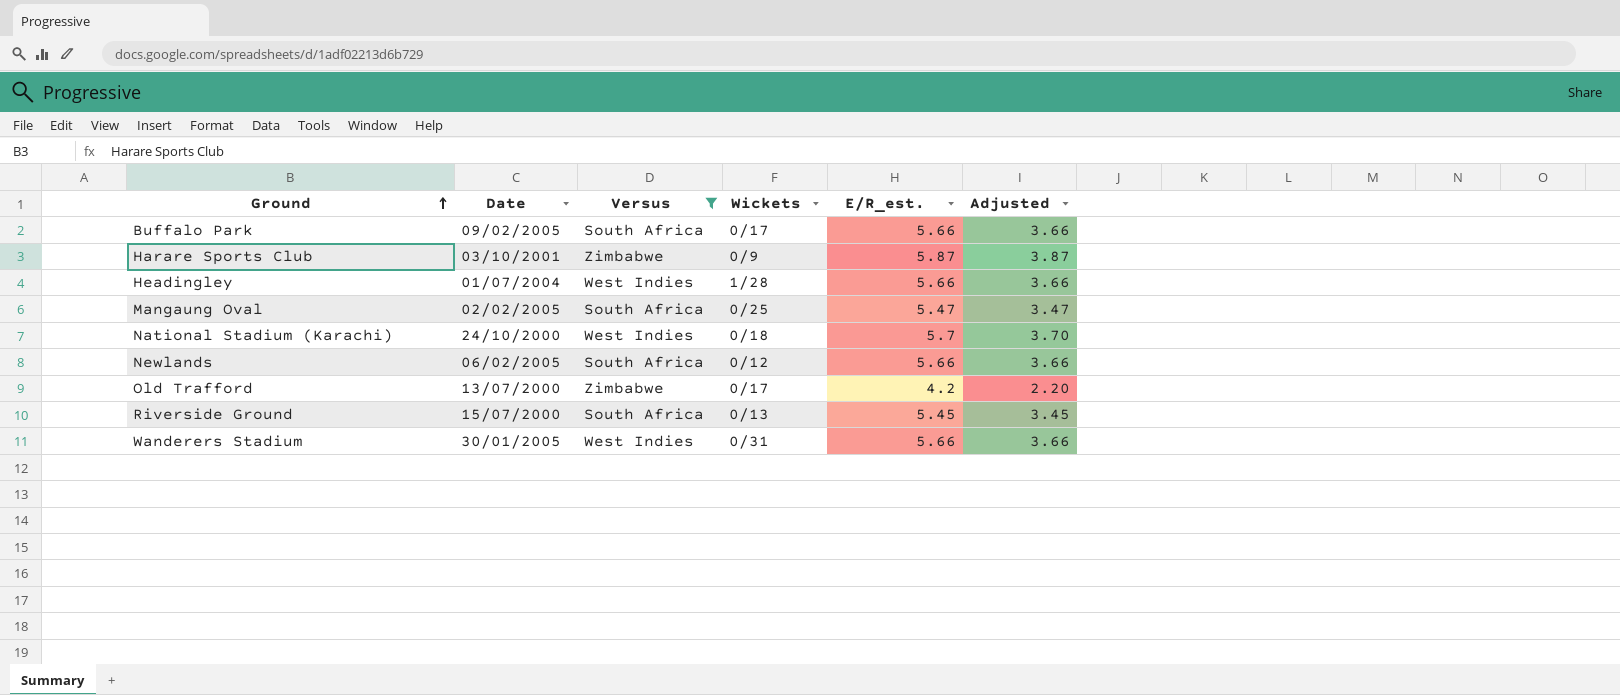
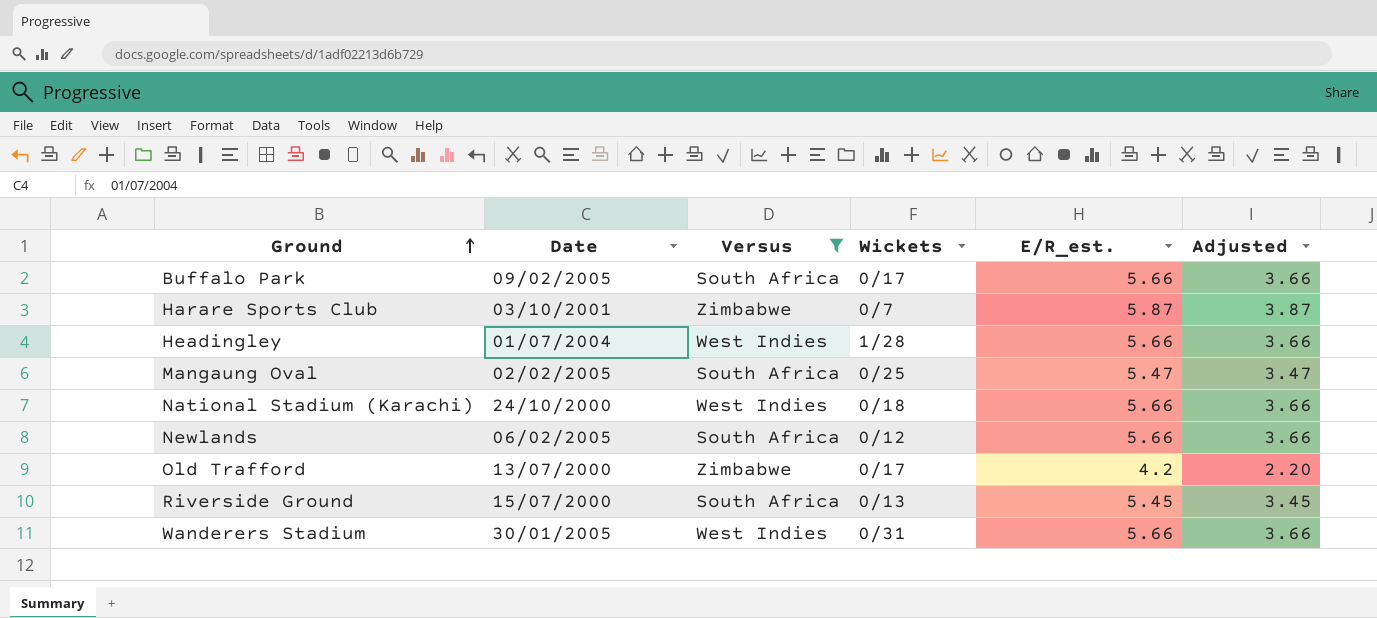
Harare Sports Club | Wickets: 0/9 -> 0/7
National Stadium (Karachi) | E/R_est.: 5.7 -> 5.66
National Stadium (Karachi) | Adjusted: 3.70 -> 3.66

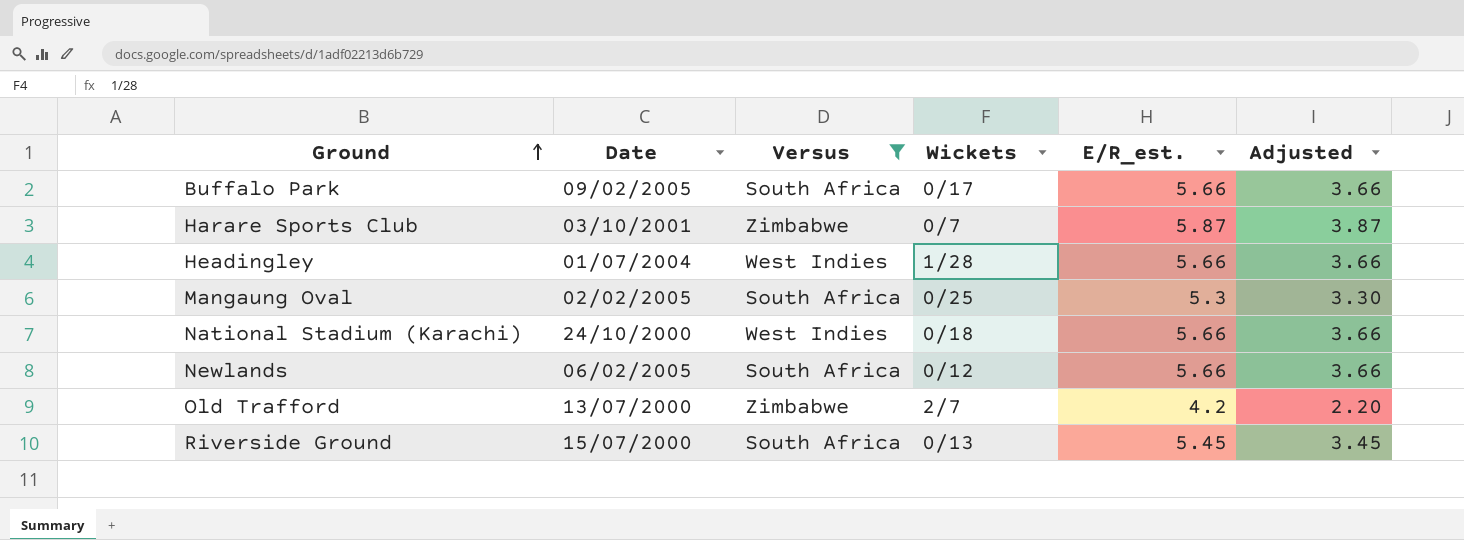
row Wanderers Stadium: 30/01/2005 | West Indies | 0/31 | 5.66 | 3.66 -> none
Mangaung Oval | E/R_est.: 5.47 -> 5.3
Mangaung Oval | Adjusted: 3.47 -> 3.30
Old Trafford | Wickets: 0/17 -> 2/7

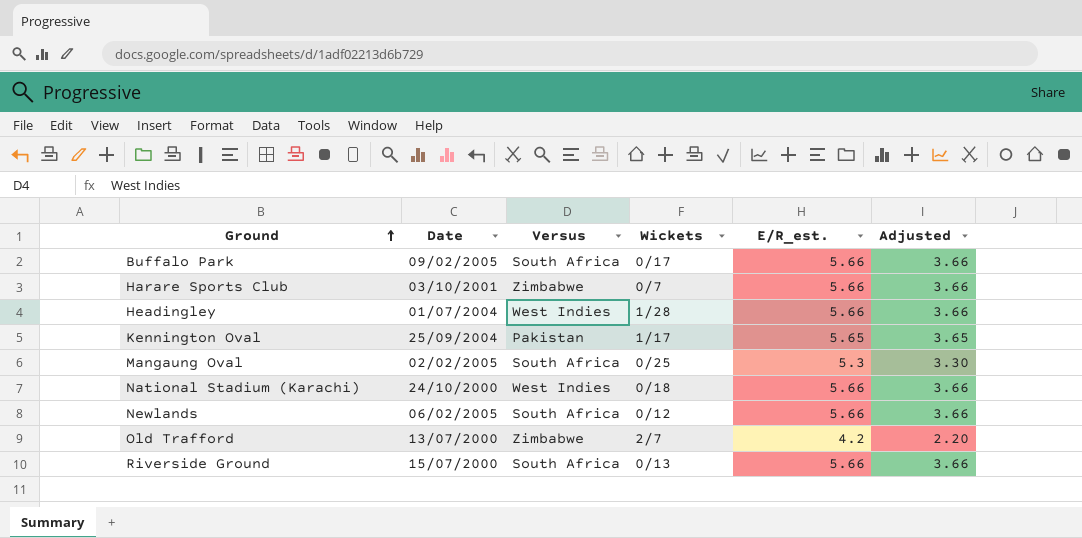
filter: Versus != Pakistan -> none
Harare Sports Club | E/R_est.: 5.87 -> 5.66
Harare Sports Club | Adjusted: 3.87 -> 3.66
Riverside Ground | E/R_est.: 5.45 -> 5.66
Riverside Ground | Adjusted: 3.45 -> 3.66

